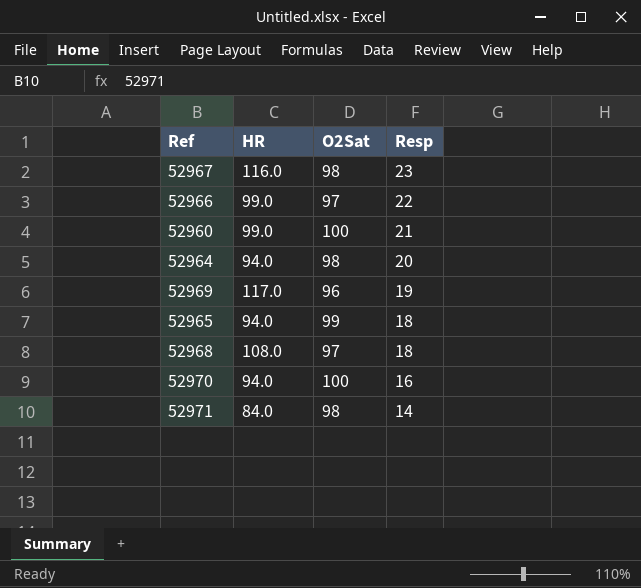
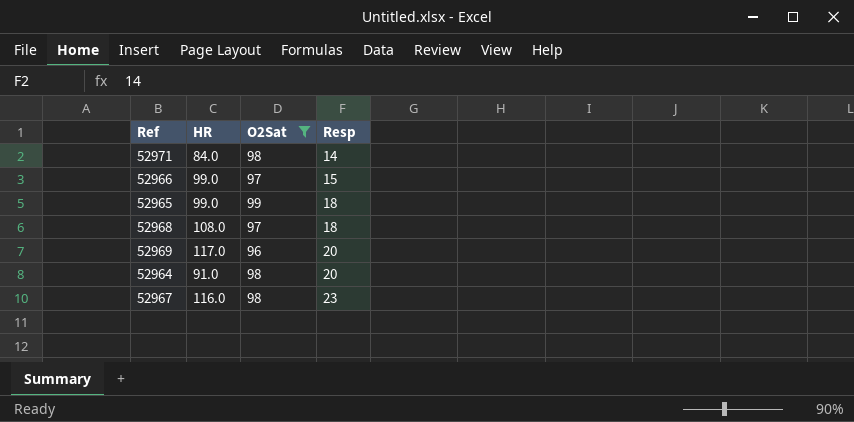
filter: none -> O2Sat != 100
row order: Resp descending -> Resp ascending
52966 | Resp: 22 -> 15
52965 | HR: 94.0 -> 99.0
52969 | Resp: 19 -> 20
52964 | HR: 94.0 -> 91.0

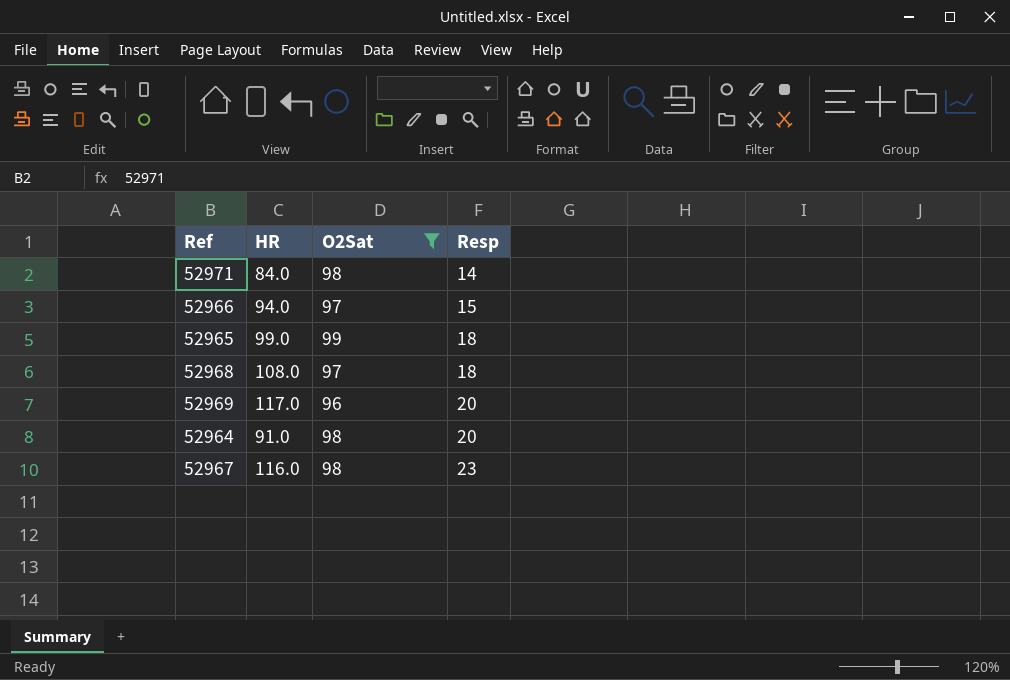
52966 | HR: 99.0 -> 94.0

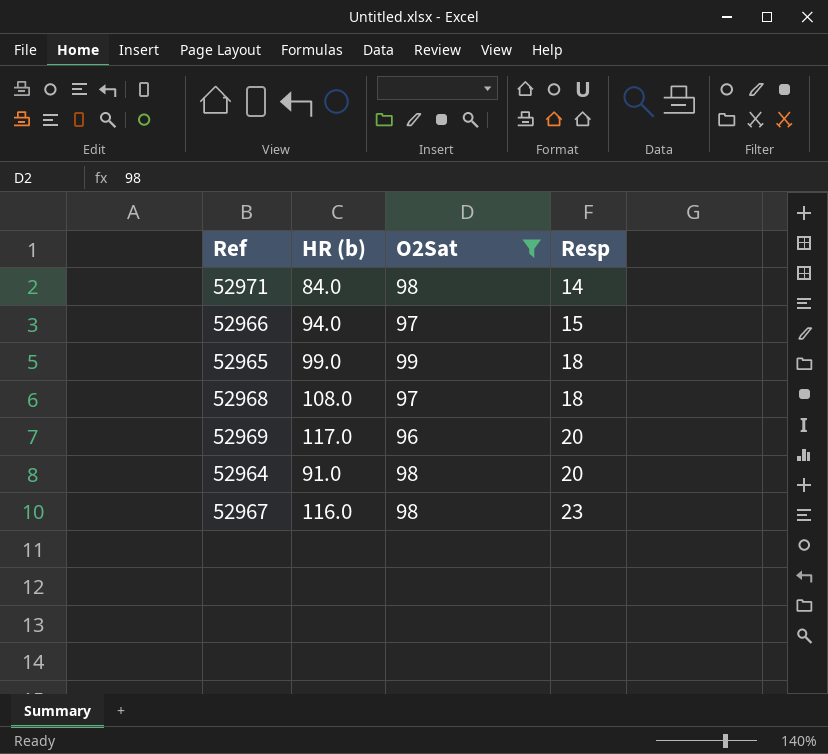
column name: HR -> HR (b)

